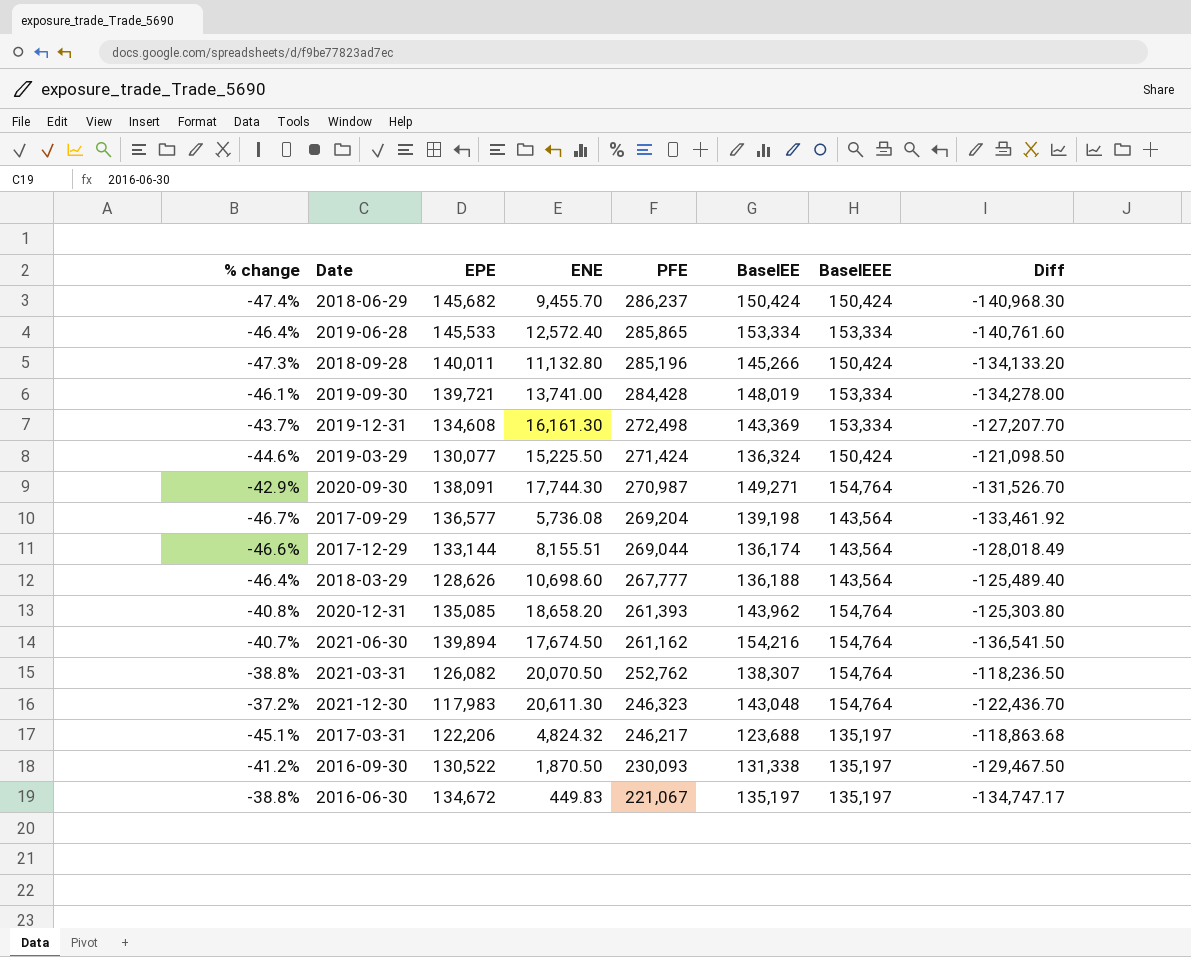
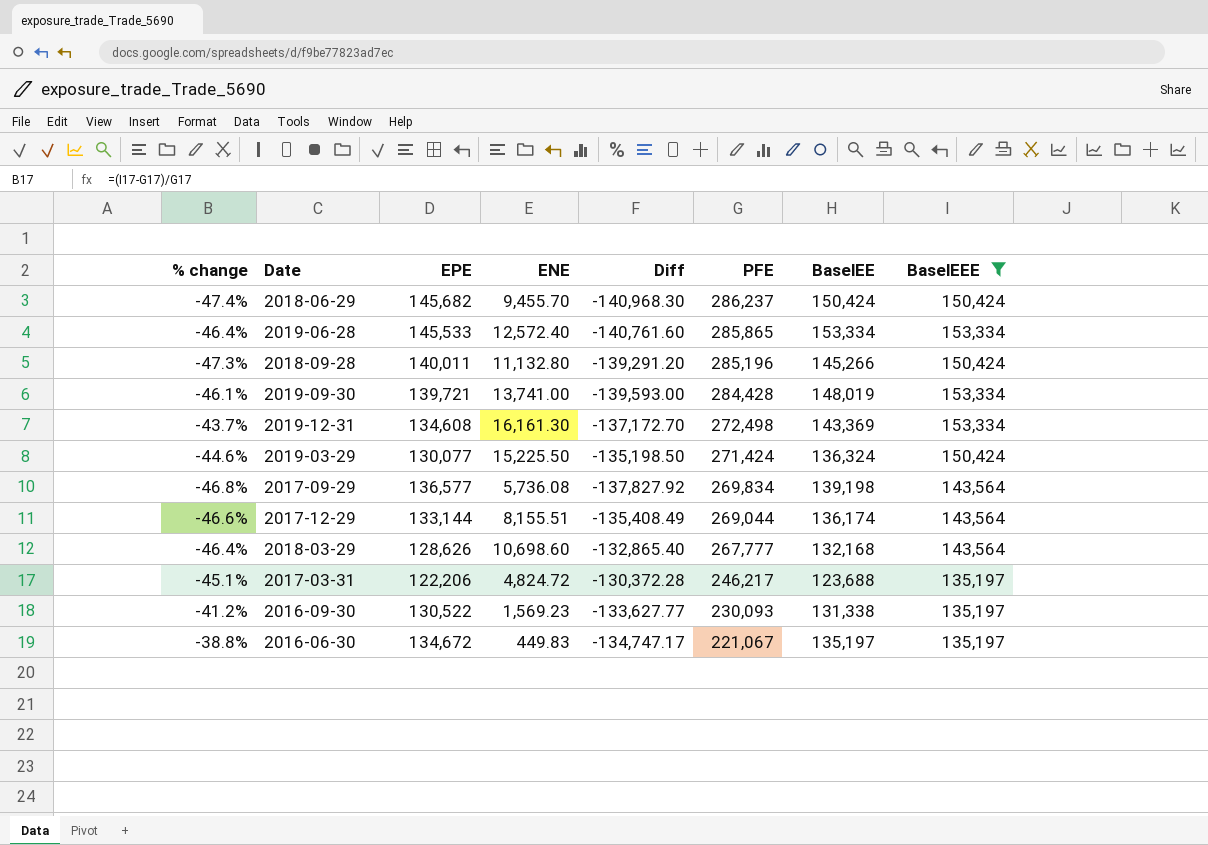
filter: none -> BaselEEE != 154,764
column Diff | formula: [ENE] - [BaselEE] -> [ENE] - [BaselEEE]
column Diff | position: 8 -> 5
2017-09-29 | % change: -46.7% -> -46.8%
2017-09-29 | PFE: 269,204 -> 269,834
2018-03-29 | BaselEE: 136,188 -> 132,168
2017-03-31 | ENE: 4,824.32 -> 4,824.72
2016-09-30 | ENE: 1,870.50 -> 1,569.23

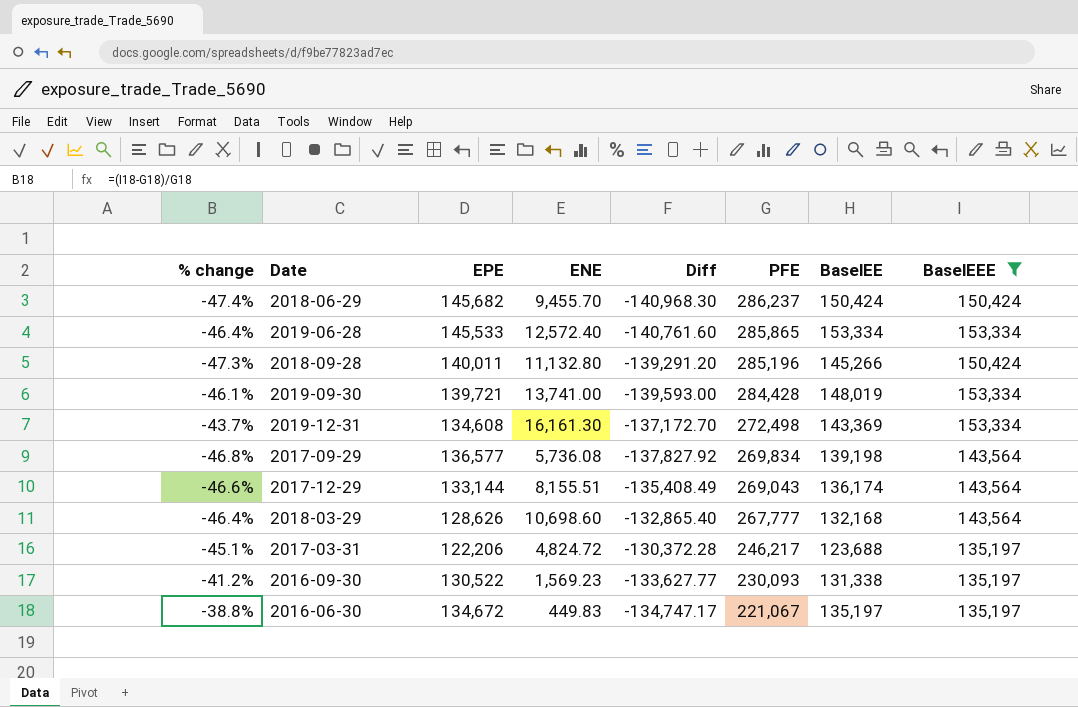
row 2019-03-29: -44.6% | 130,077 | 15,225.50 | -135,198.50 | 271,424 | 136,324 | 150,424 -> none
2017-12-29 | PFE: 269,044 -> 269,043

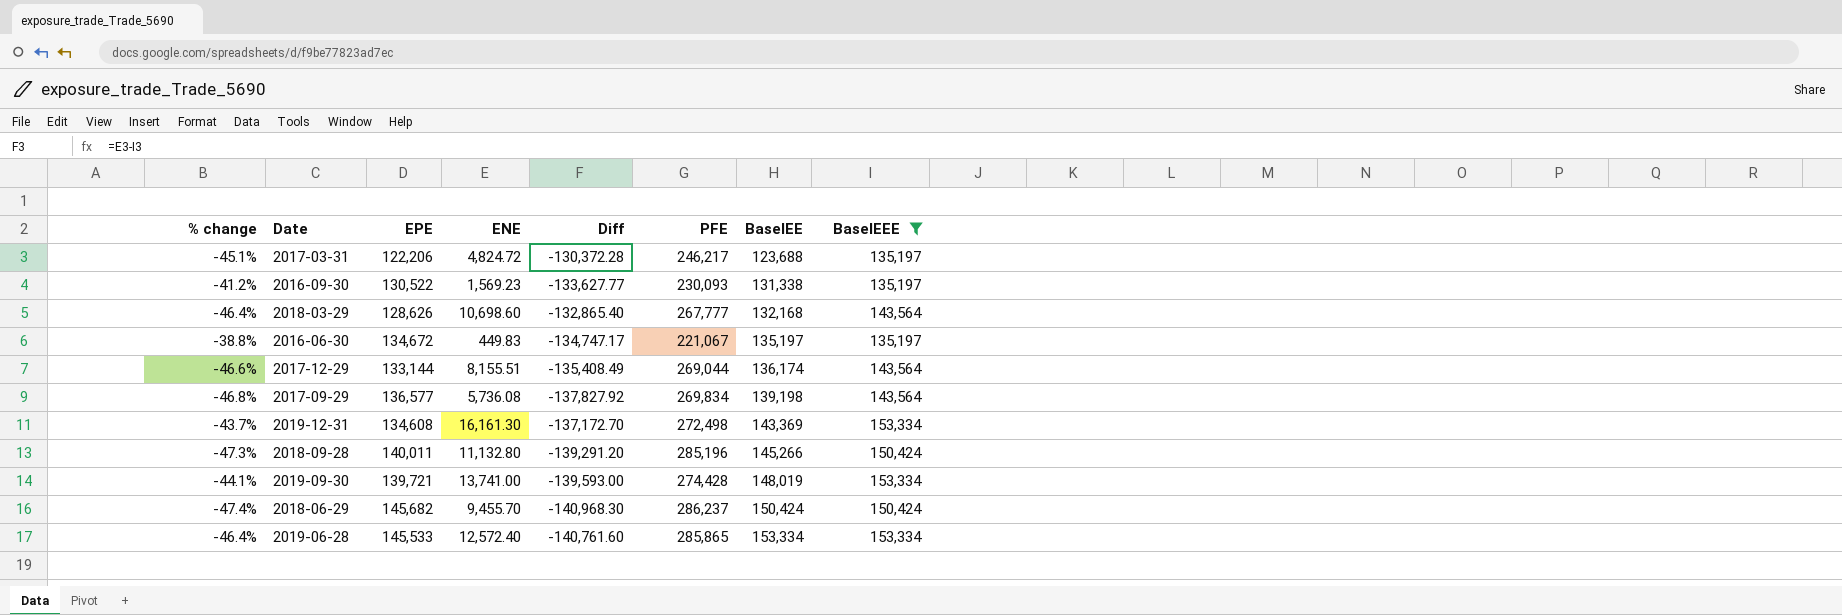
row order: PFE descending -> BaselEE ascending
2017-12-29 | PFE: 269,043 -> 269,044
2019-09-30 | % change: -46.1% -> -44.1%
2019-09-30 | PFE: 284,428 -> 274,428

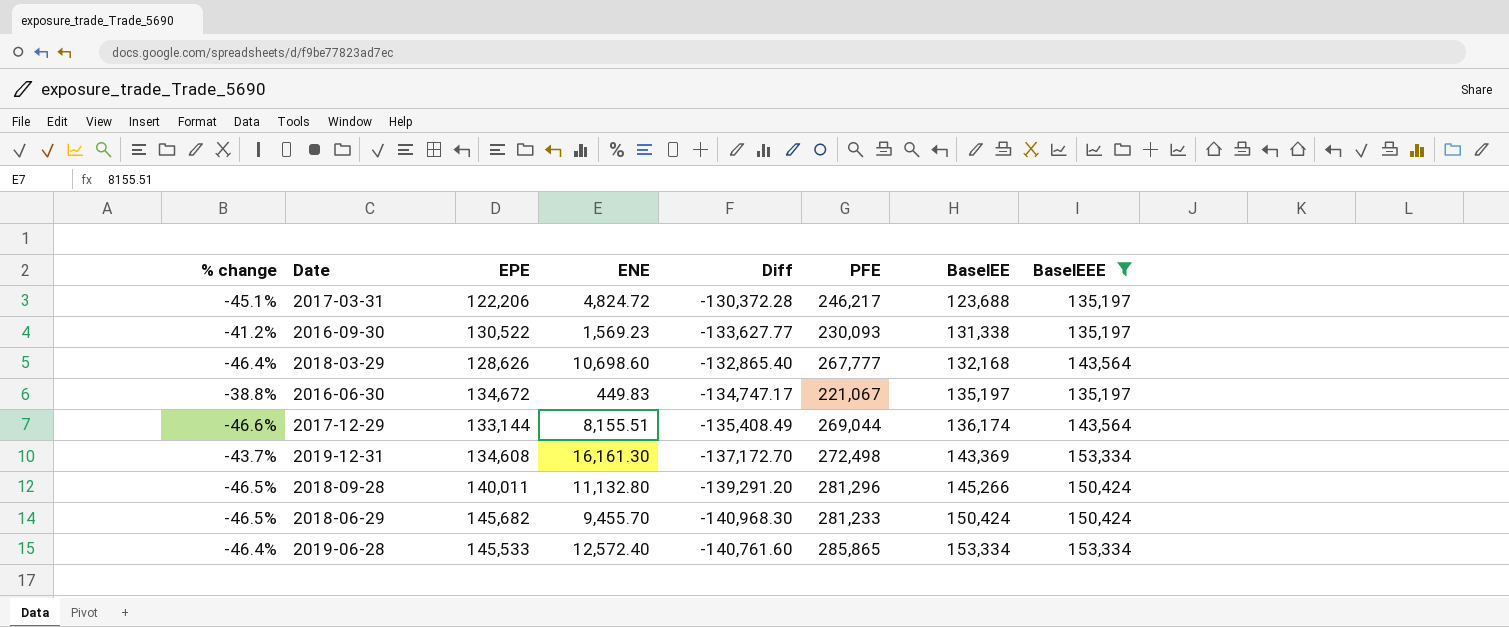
row 2017-09-29: -46.8% | 136,577 | 5,736.08 | -137,827.92 | 269,834 | 139,198 | 143,564 -> none
row 2019-09-30: -44.1% | 139,721 | 13,741.00 | -139,593.00 | 274,428 | 148,019 | 153,334 -> none
2018-09-28 | % change: -47.3% -> -46.5%
2018-09-28 | PFE: 285,196 -> 281,296
2018-06-29 | % change: -47.4% -> -46.5%
2018-06-29 | PFE: 286,237 -> 281,233

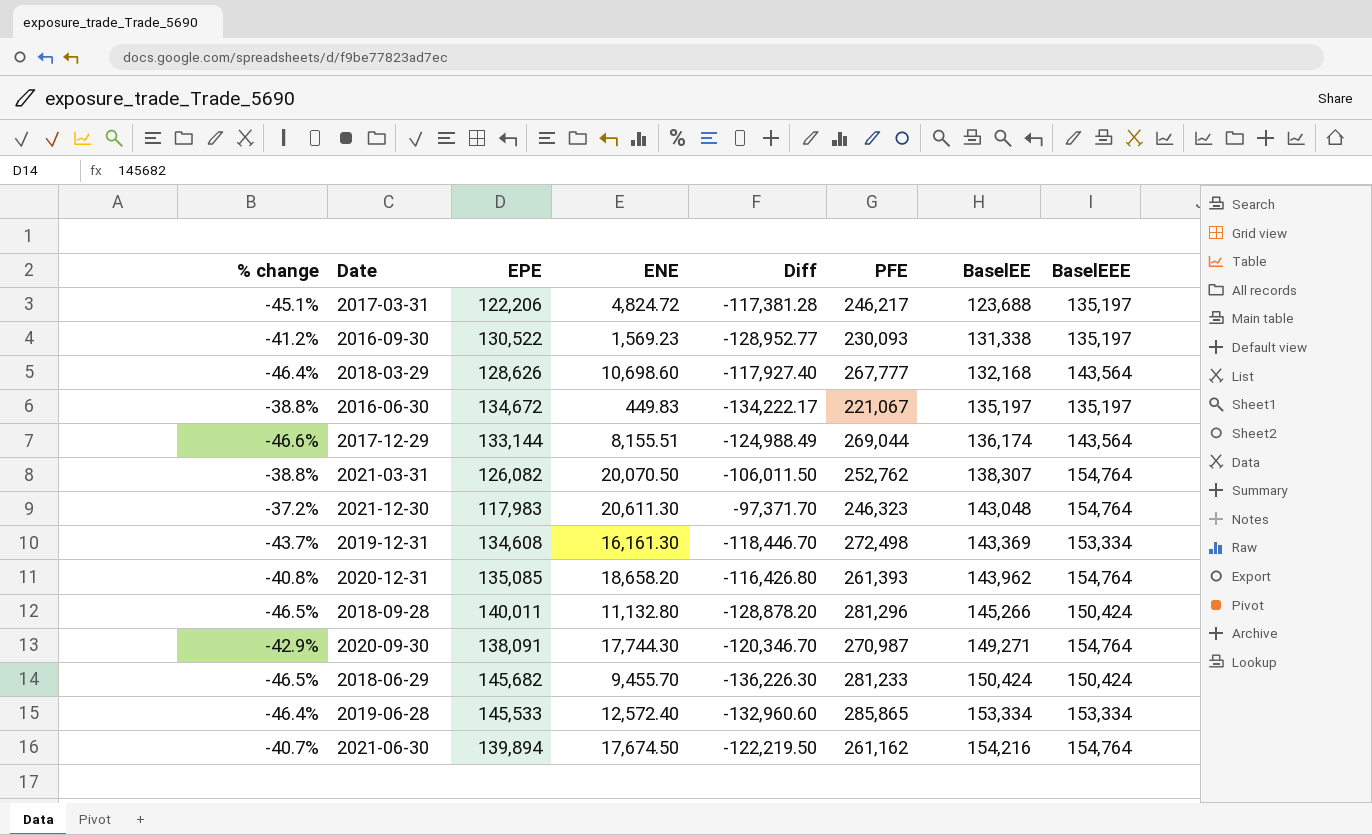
filter: BaselEEE != 154,764 -> none
column Diff | formula: [ENE] - [BaselEEE] -> [ENE] - [EPE]

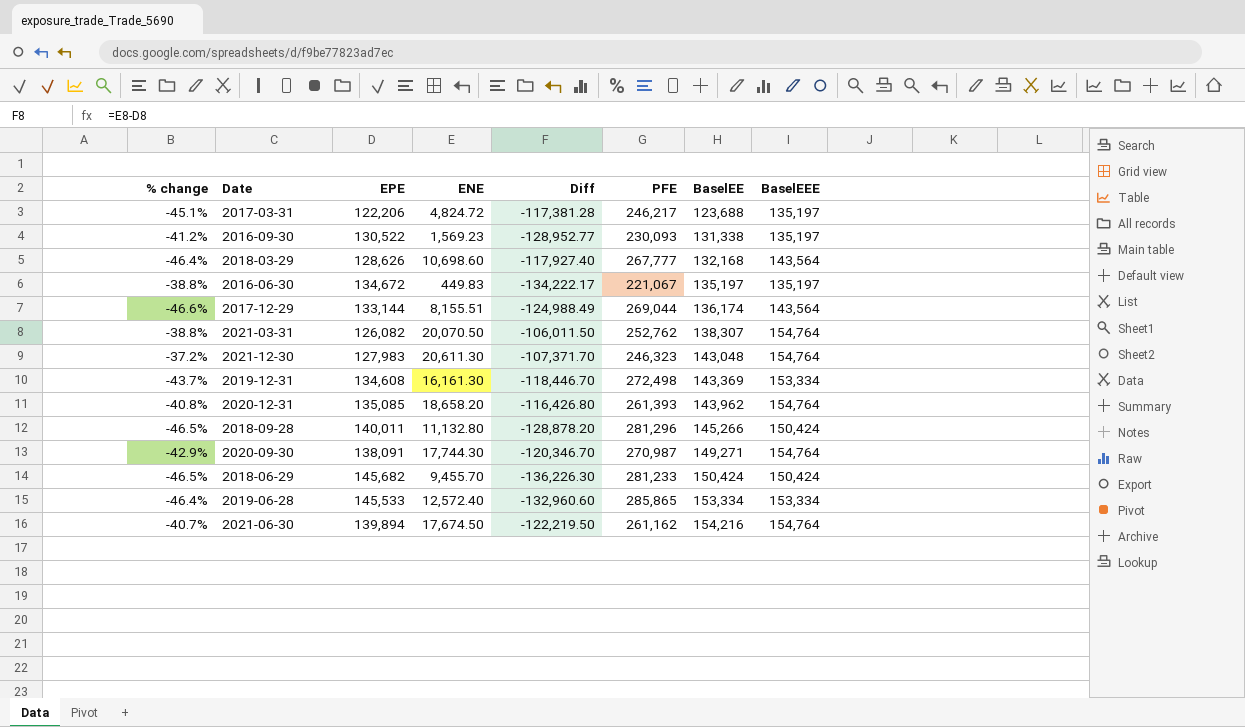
2021-12-30 | EPE: 117,983 -> 127,983
2021-12-30 | Diff: -97,371.70 -> -107,371.70

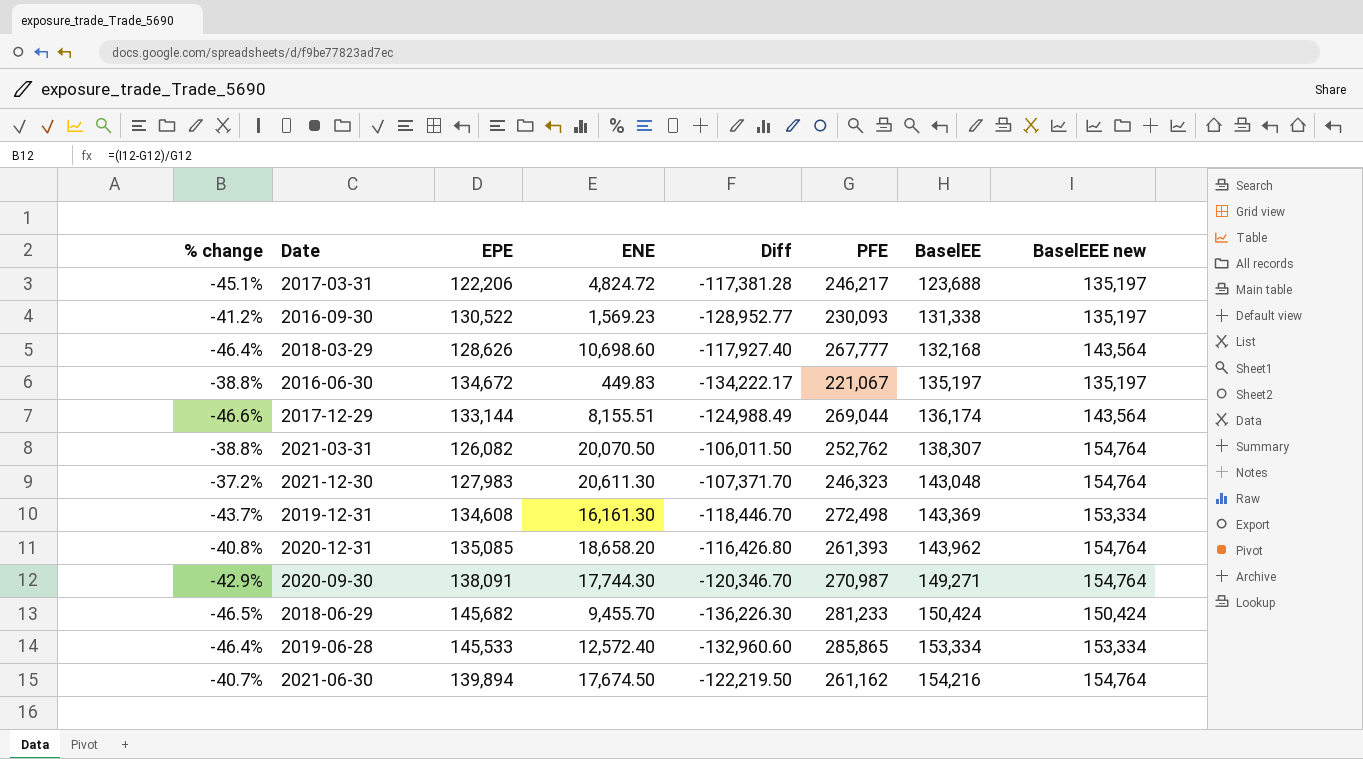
column name: BaselEEE -> BaselEEE new
row 2018-09-28: -46.5% | 140,011 | 11,132.80 | -128,878.20 | 281,296 | 145,266 | 150,424 -> none

